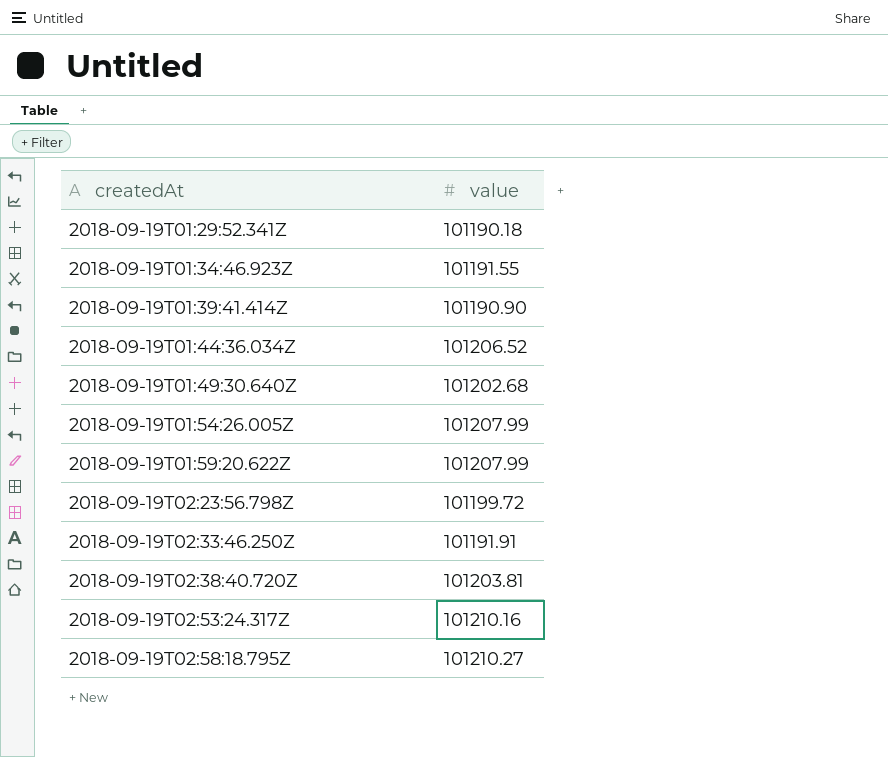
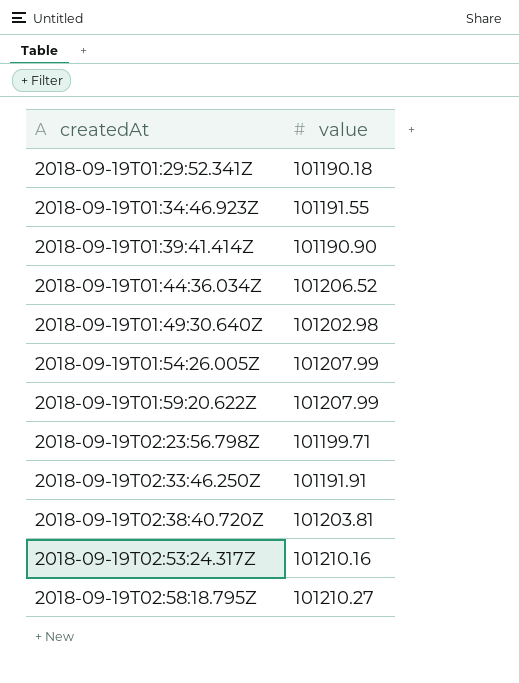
2018-09-19T01:49:30.640Z | value: 101202.68 -> 101202.98
2018-09-19T02:23:56.798Z | value: 101199.72 -> 101199.71

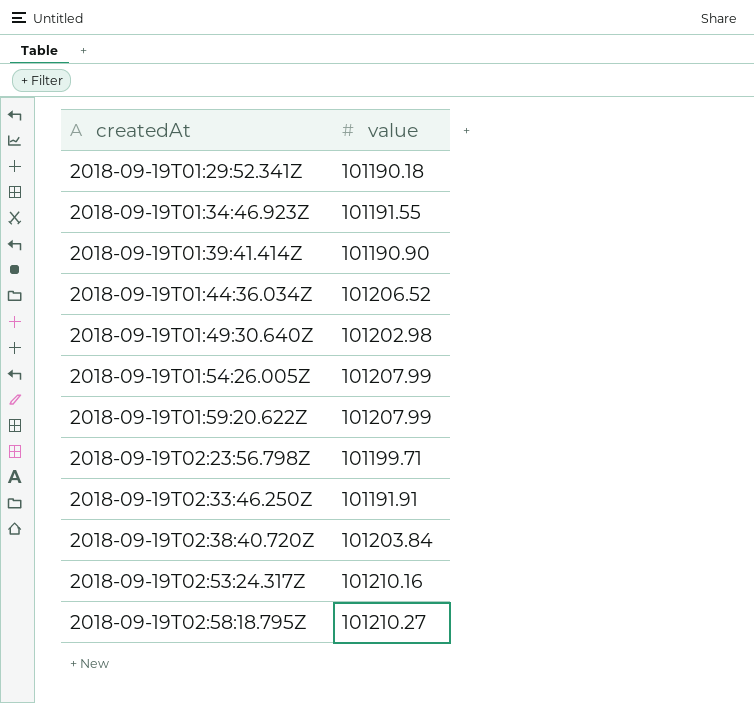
2018-09-19T02:38:40.720Z | value: 101203.81 -> 101203.84

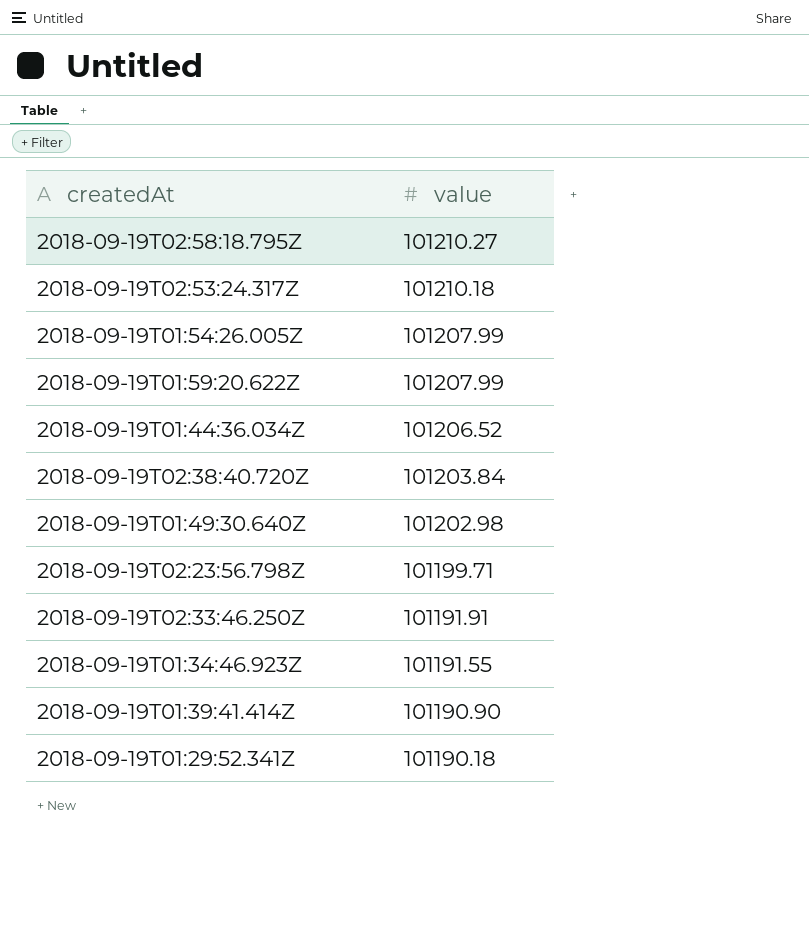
row order: createdAt ascending -> value descending
2018-09-19T02:53:24.317Z | value: 101210.16 -> 101210.18

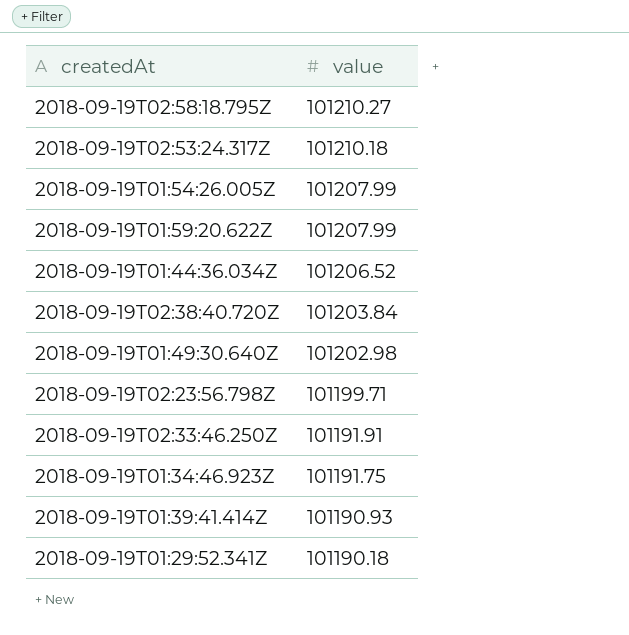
2018-09-19T01:34:46.923Z | value: 101191.55 -> 101191.75
2018-09-19T01:39:41.414Z | value: 101190.90 -> 101190.93

